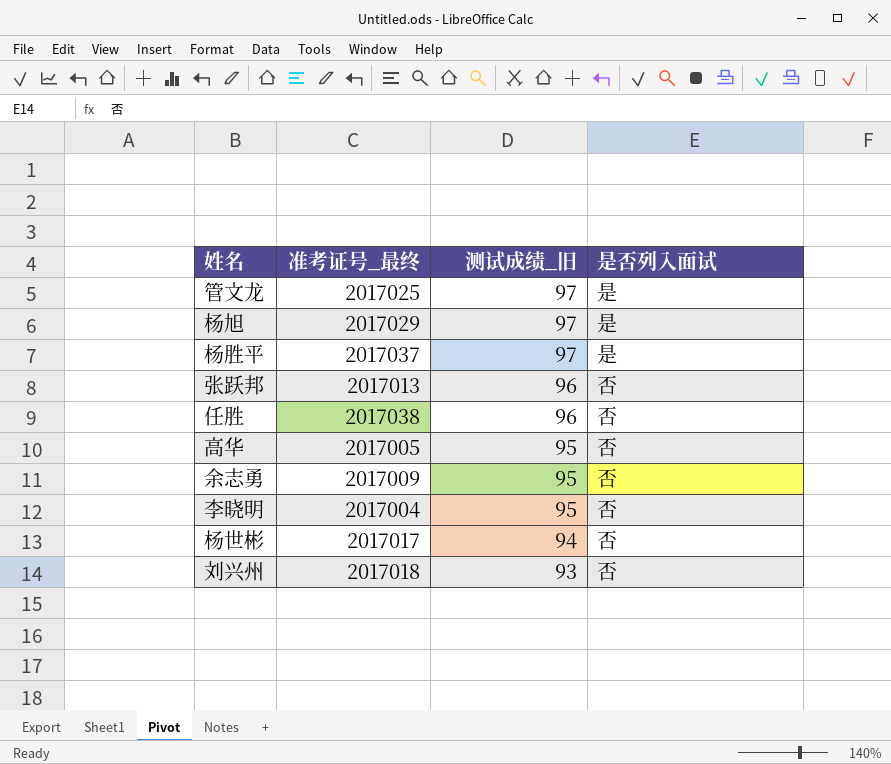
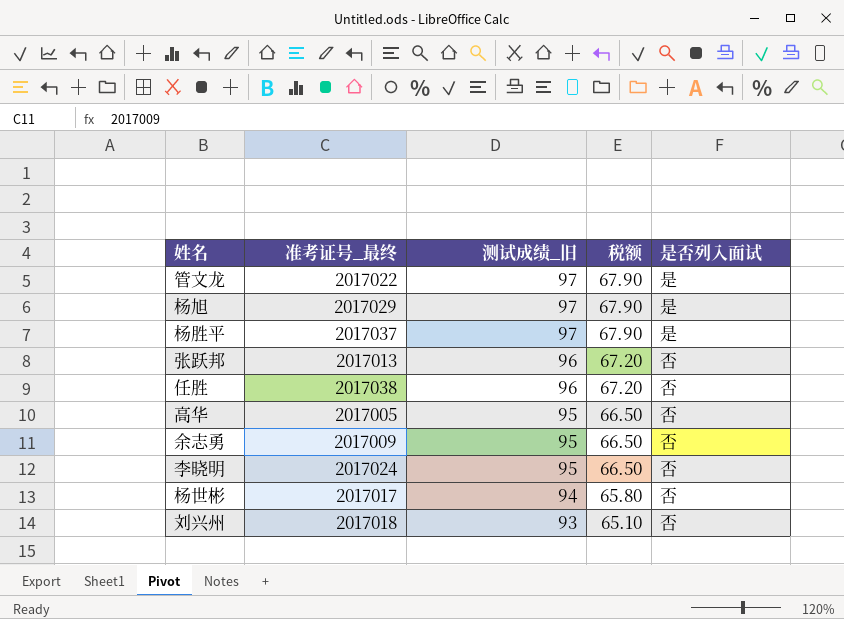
column 税额 | formula: none -> [测试成绩_旧] * 0.7
管文龙 | 准考证号_最终: 2017025 -> 2017022
李晓明 | 准考证号_最终: 2017004 -> 2017024

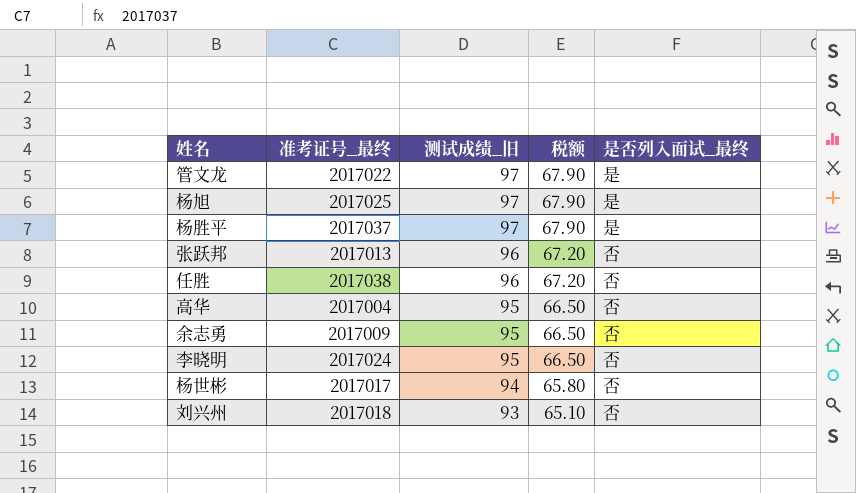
column name: 是否列入面试 -> 是否列入面试_最终
杨旭 | 准考证号_最终: 2017029 -> 2017025
高华 | 准考证号_最终: 2017005 -> 2017004

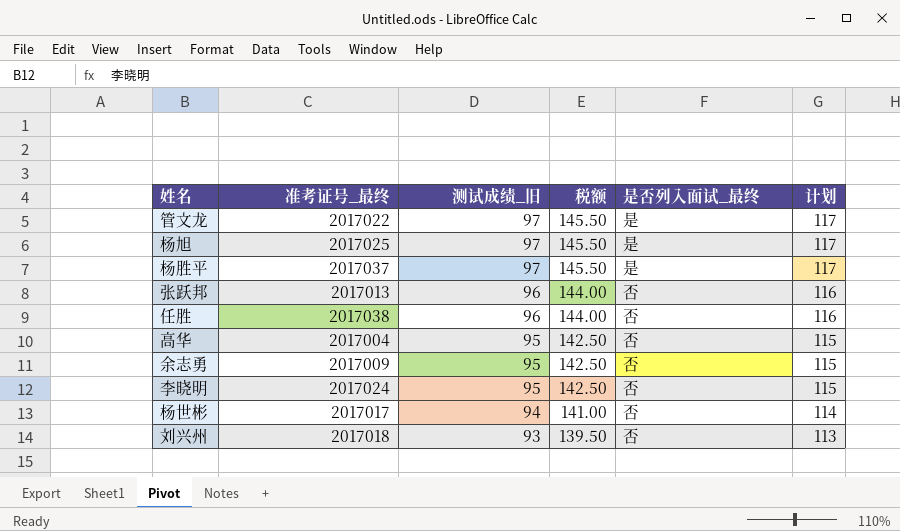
column 税额 | formula: [测试成绩_旧] * 0.7 -> [测试成绩_旧] * 1.5
column 计划 | formula: none -> [测试成绩_旧] + 20

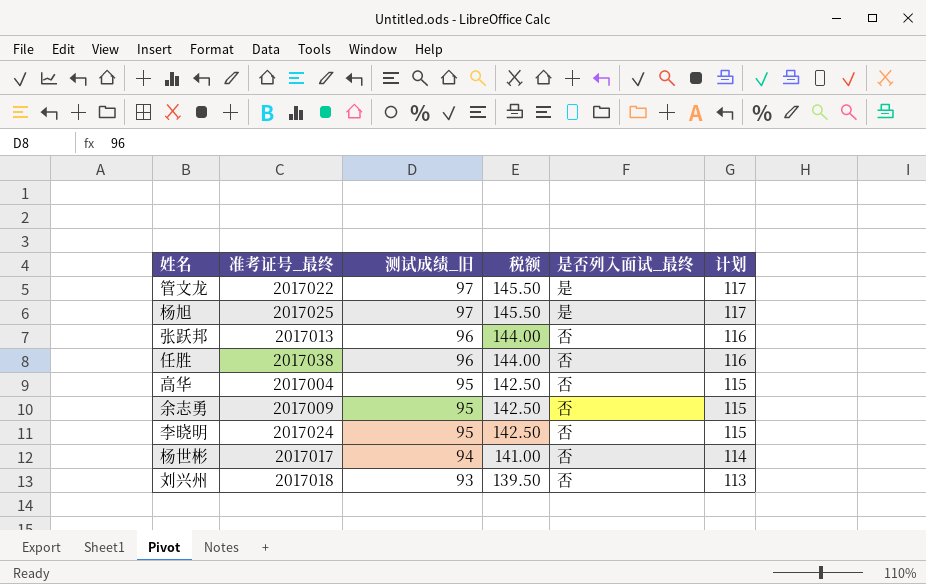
row 杨胜平: 2017037 | 97 | 145.50 | 是 | 117 -> none

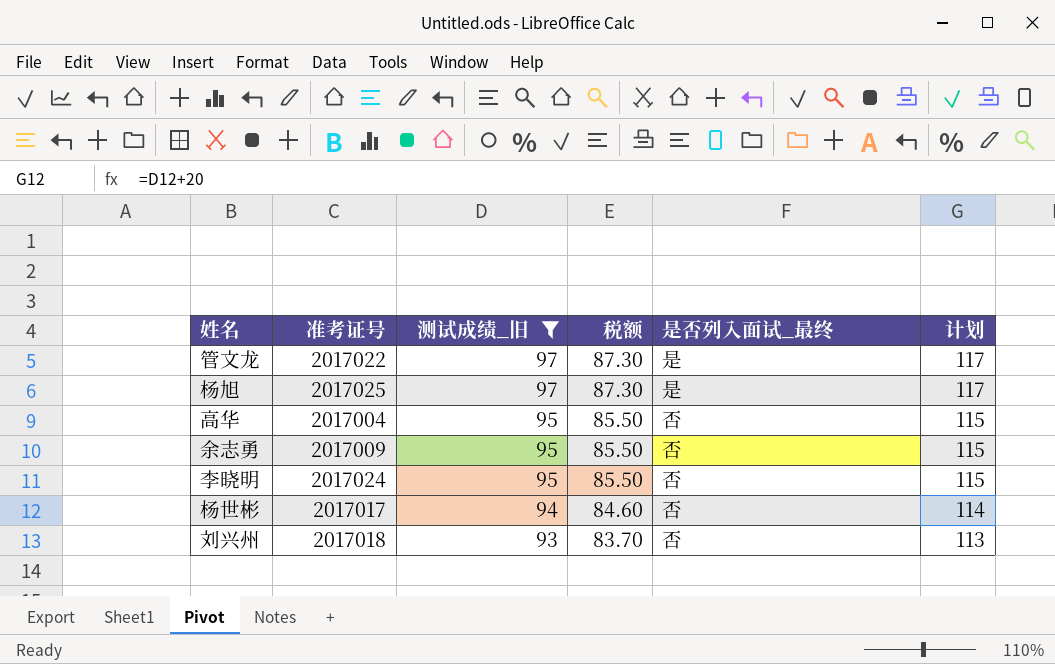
filter: none -> 测试成绩_旧 != 96
column name: 准考证号_最终 -> 准考证号
column 税额 | formula: [测试成绩_旧] * 1.5 -> [测试成绩_旧] * 0.9

